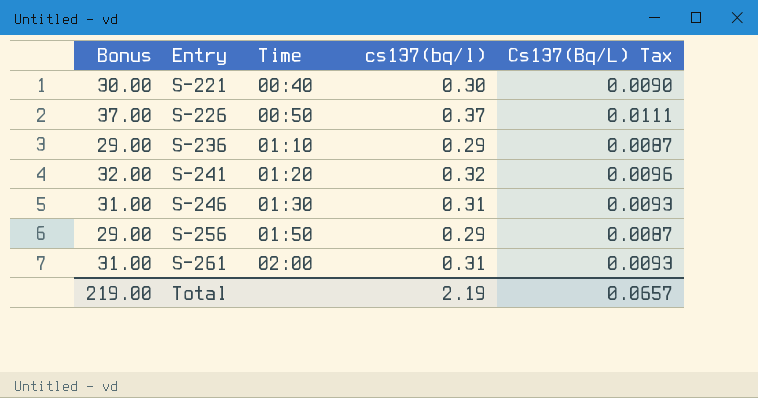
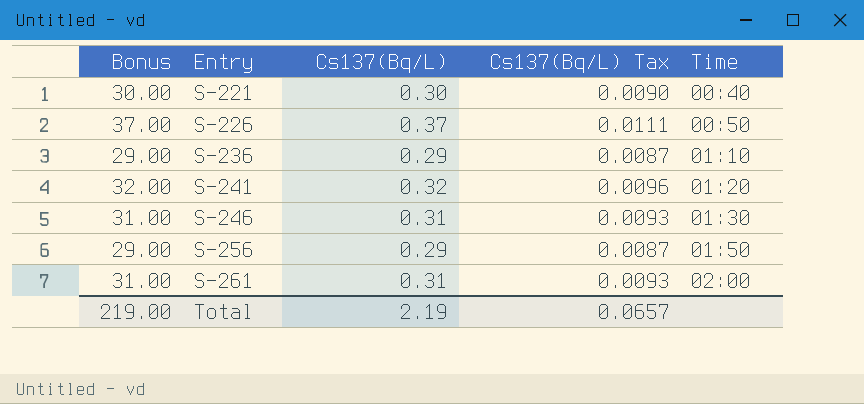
column name: cs137(bq/l) -> Cs137(Bq/L)
column Time | position: 3 -> 5

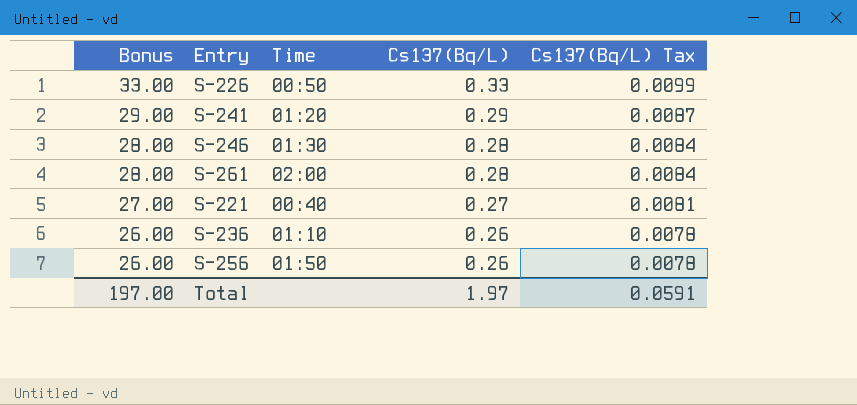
row order: Entry ascending -> Bonus descending
column Time | position: 5 -> 3
S-226 | Bonus: 37.00 -> 33.00
S-226 | Cs137(Bq/L): 0.37 -> 0.33
S-226 | Cs137(Bq/L) Tax: 0.0111 -> 0.0099
S-241 | Bonus: 32.00 -> 29.00
S-241 | Cs137(Bq/L): 0.32 -> 0.29
S-241 | Cs137(Bq/L) Tax: 0.0096 -> 0.0087
S-246 | Bonus: 31.00 -> 28.00
S-246 | Cs137(Bq/L): 0.31 -> 0.28
S-246 | Cs137(Bq/L) Tax: 0.0093 -> 0.0084
S-261 | Bonus: 31.00 -> 28.00
S-261 | Cs137(Bq/L): 0.31 -> 0.28
S-261 | Cs137(Bq/L) Tax: 0.0093 -> 0.0084
S-221 | Bonus: 30.00 -> 27.00
S-221 | Cs137(Bq/L): 0.30 -> 0.27
S-221 | Cs137(Bq/L) Tax: 0.0090 -> 0.0081
S-236 | Bonus: 29.00 -> 26.00
S-236 | Cs137(Bq/L): 0.29 -> 0.26
S-236 | Cs137(Bq/L) Tax: 0.0087 -> 0.0078
S-256 | Bonus: 29.00 -> 26.00
S-256 | Cs137(Bq/L): 0.29 -> 0.26
S-256 | Cs137(Bq/L) Tax: 0.0087 -> 0.0078
Total | Bonus: 219.00 -> 197.00
Total | Cs137(Bq/L): 2.19 -> 1.97
Total | Cs137(Bq/L) Tax: 0.0657 -> 0.0591

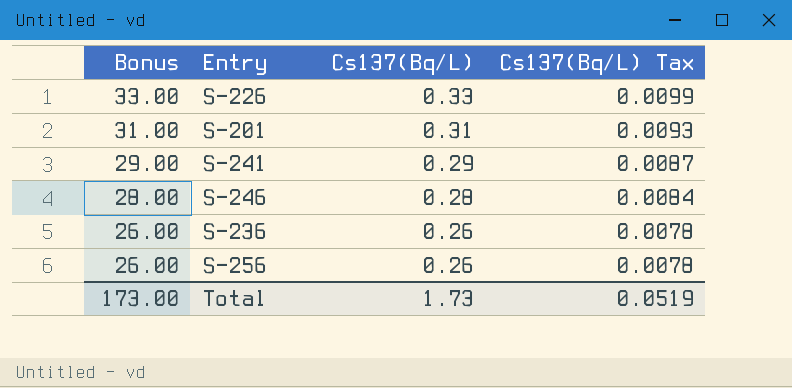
column Time | position: 3 -> none
row S-261: 28.00 | 02:00 | 0.28 | 0.0084 -> none
row S-221: 27.00 | 00:40 | 0.27 | 0.0081 -> none
row S-201: none -> 31.00 | 0.31 | 0.0093
Total | Bonus: 197.00 -> 173.00
Total | Cs137(Bq/L): 1.97 -> 1.73
Total | Cs137(Bq/L) Tax: 0.0591 -> 0.0519

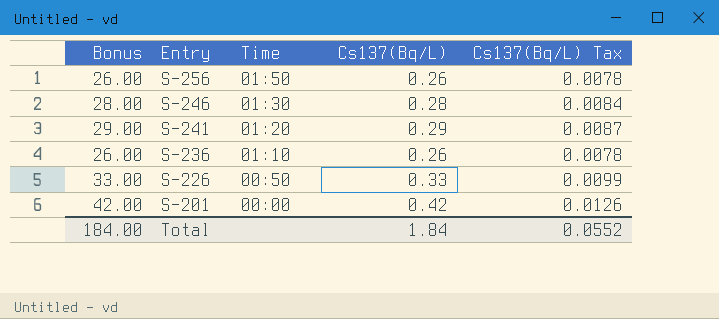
row order: Bonus descending -> Entry descending
column Time | position: none -> 3
S-201 | Bonus: 31.00 -> 42.00
S-201 | Cs137(Bq/L): 0.31 -> 0.42
S-201 | Cs137(Bq/L) Tax: 0.0093 -> 0.0126
Total | Bonus: 173.00 -> 184.00
Total | Cs137(Bq/L): 1.73 -> 1.84
Total | Cs137(Bq/L) Tax: 0.0519 -> 0.0552

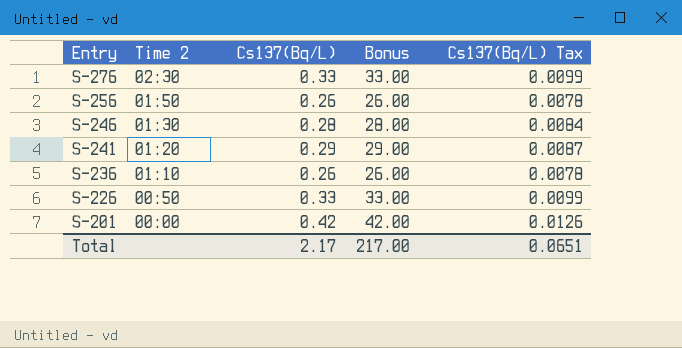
column name: Time -> Time 2
column Bonus | position: 1 -> 4
row S-276: none -> 02:30 | 0.33 | 33.00 | 0.0099
Total | Cs137(Bq/L): 1.84 -> 2.17
Total | Bonus: 184.00 -> 217.00
Total | Cs137(Bq/L) Tax: 0.0552 -> 0.0651

